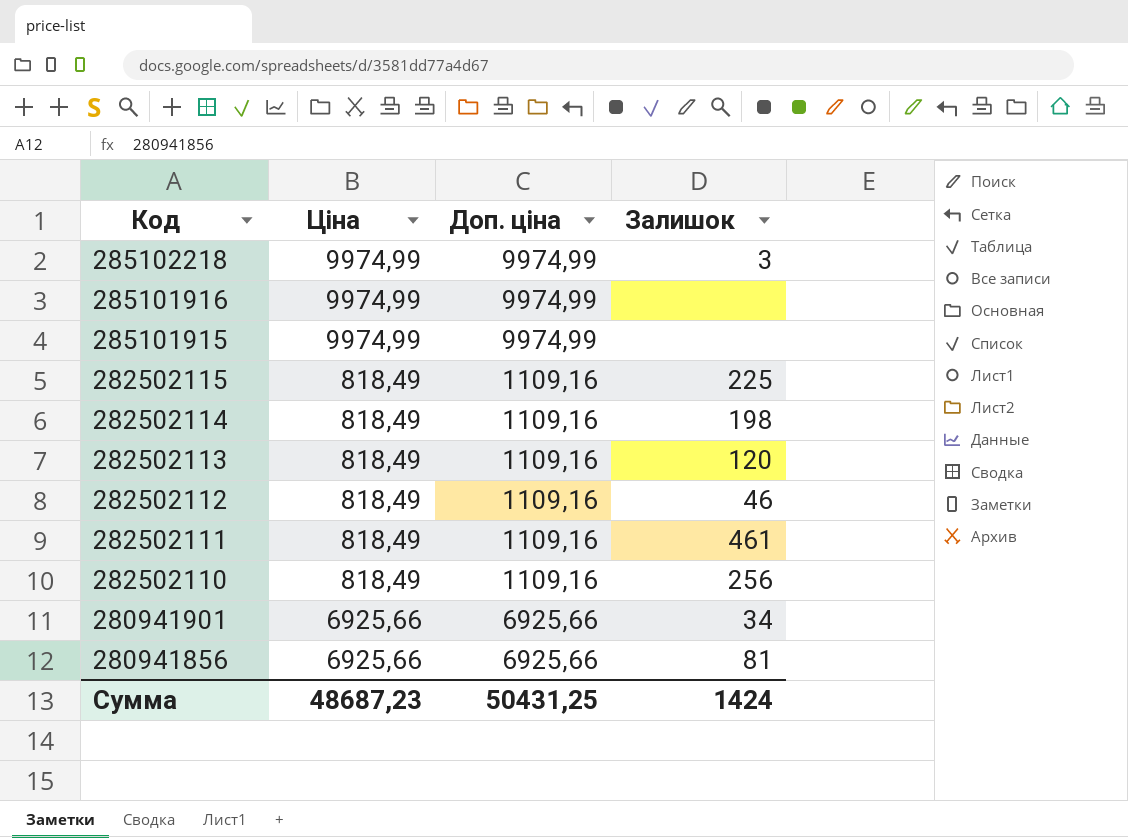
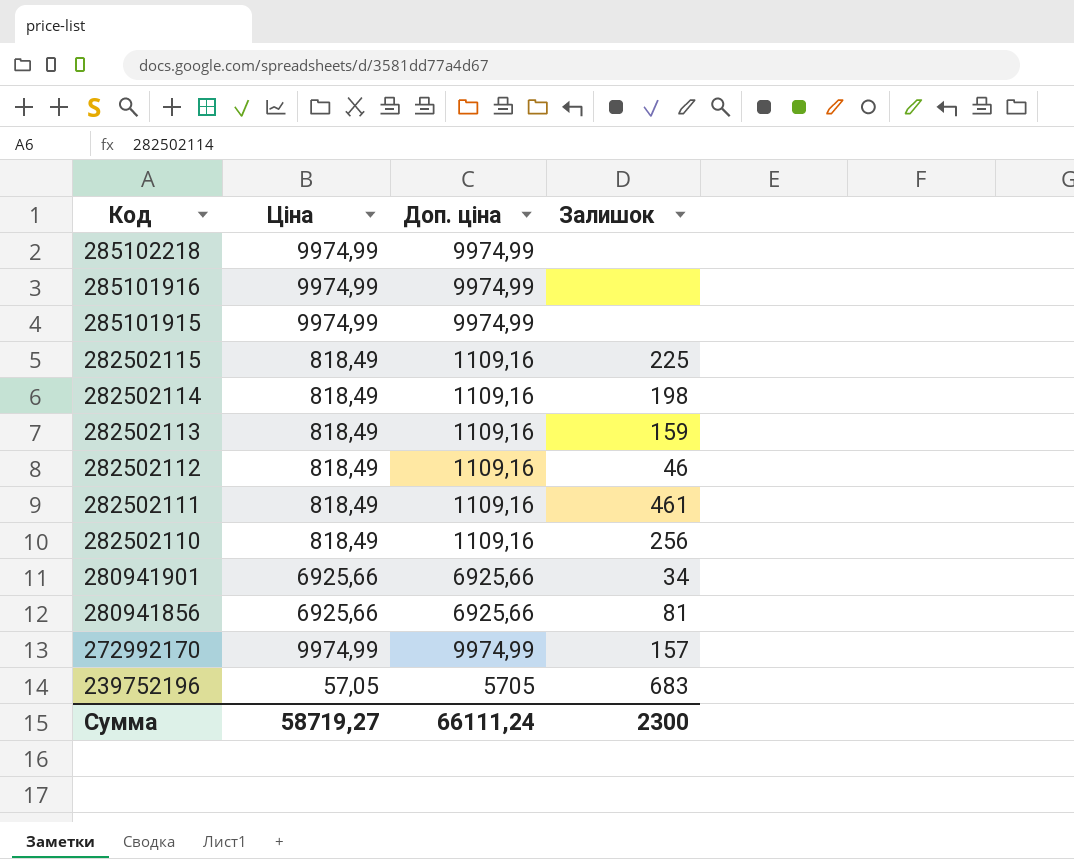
285102218 | Залишок: 3 -> none
282502113 | Залишок: 120 -> 159
row 272992170: none -> 9974,99 | 9974,99 | 157
row 239752196: none -> 57,05 | 5705 | 683
Сумма | Ціна: 48687,23 -> 58719,27
Сумма | Доп. ціна: 50431,25 -> 66111,24
Сумма | Залишок: 1424 -> 2300

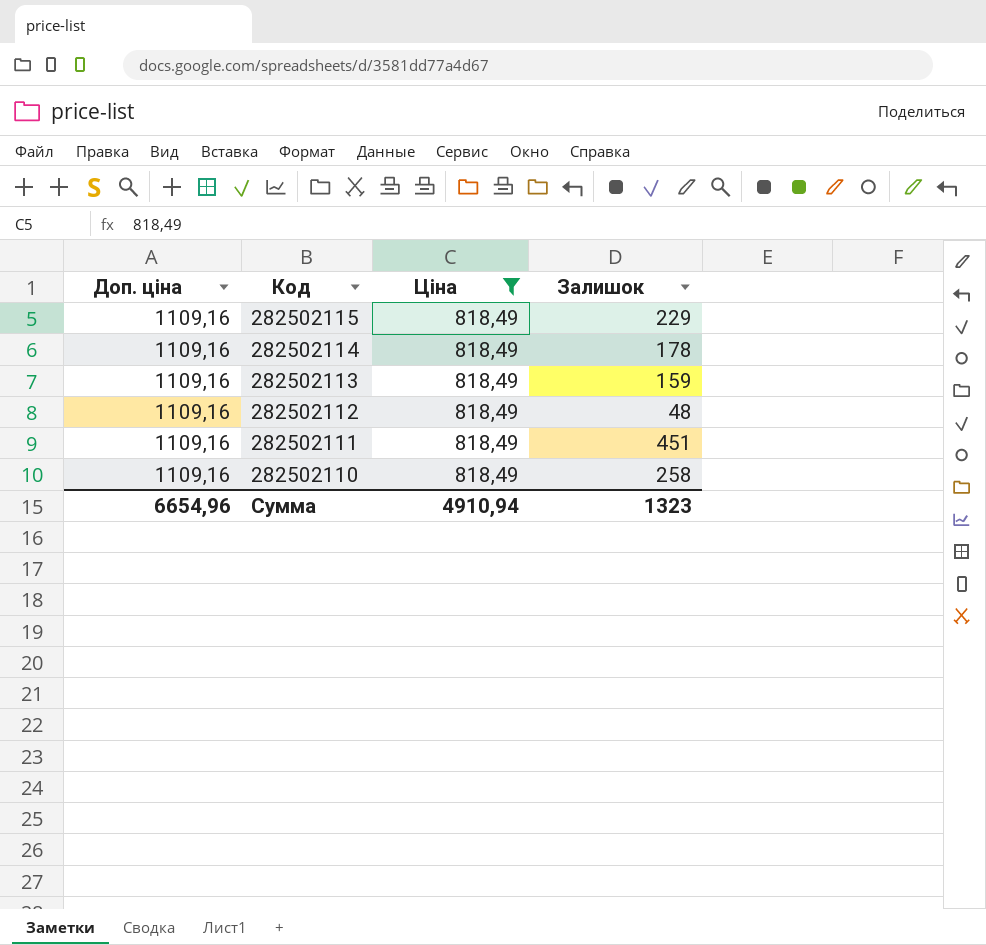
filter: none -> Ціна = 818,49
column Доп. ціна | position: 3 -> 1
282502115 | Залишок: 225 -> 229
282502114 | Залишок: 198 -> 178
282502112 | Залишок: 46 -> 48
282502111 | Залишок: 461 -> 451
282502110 | Залишок: 256 -> 258
Сумма | Доп. ціна: 66111,24 -> 6654,96
Сумма | Ціна: 58719,27 -> 4910,94
Сумма | Залишок: 2300 -> 1323

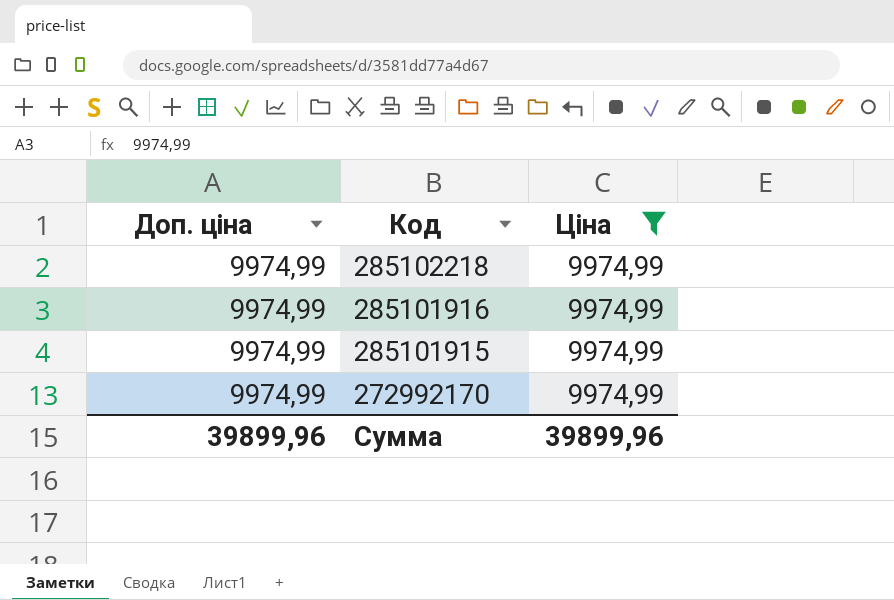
filter: Ціна = 818,49 -> Ціна = 9974,99
column Залишок | position: 4 -> none
Сумма | Доп. ціна: 6654,96 -> 39899,96
Сумма | Ціна: 4910,94 -> 39899,96

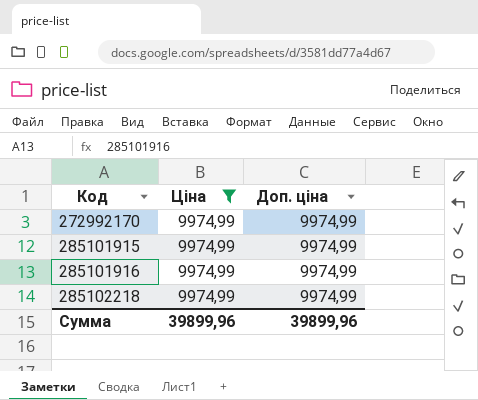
row order: Код descending -> Код ascending
column Доп. ціна | position: 1 -> 3

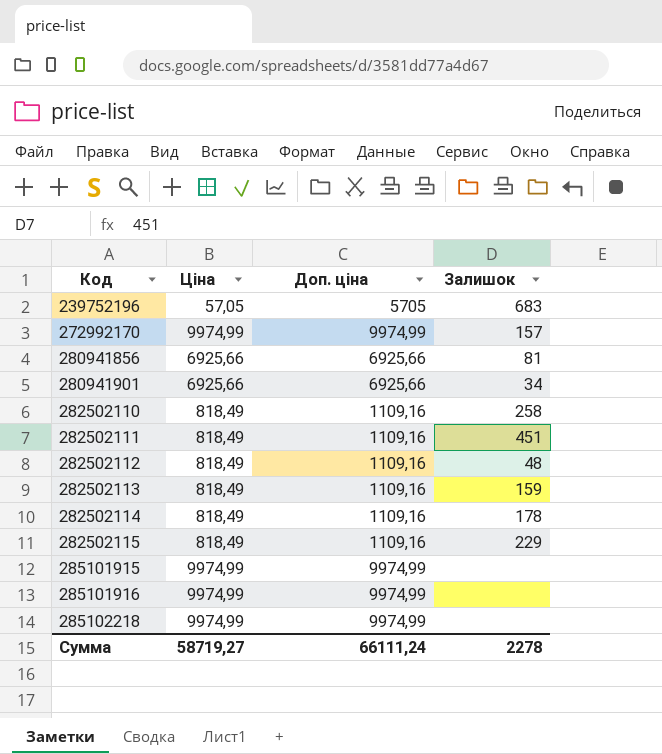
filter: Ціна = 9974,99 -> none
column Залишок | position: none -> 4
Сумма | Ціна: 39899,96 -> 58719,27
Сумма | Доп. ціна: 39899,96 -> 66111,24

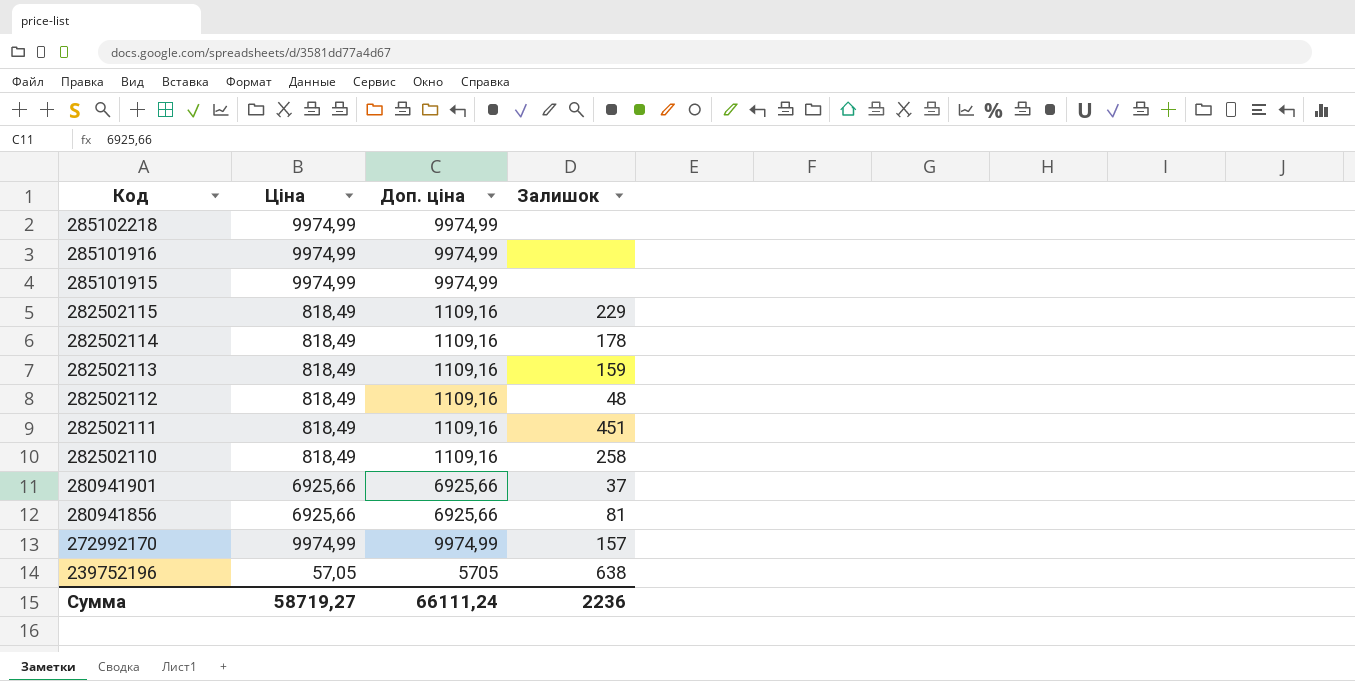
row order: Код ascending -> Код descending
280941901 | Залишок: 34 -> 37
239752196 | Залишок: 683 -> 638
Сумма | Залишок: 2278 -> 2236

